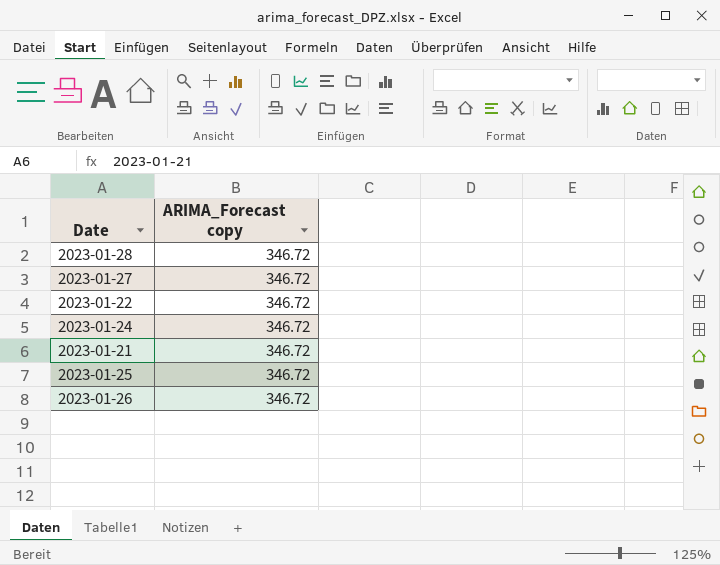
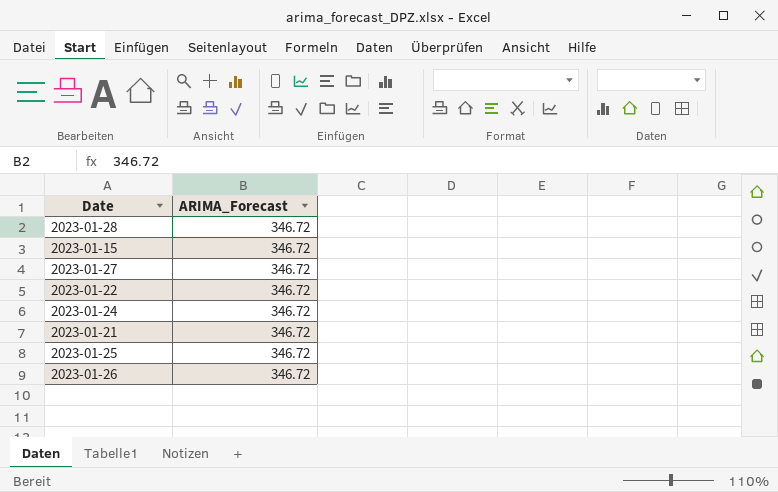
column name: ARIMA_Forecast copy -> ARIMA_Forecast
row 2023-01-15: none -> 346.72

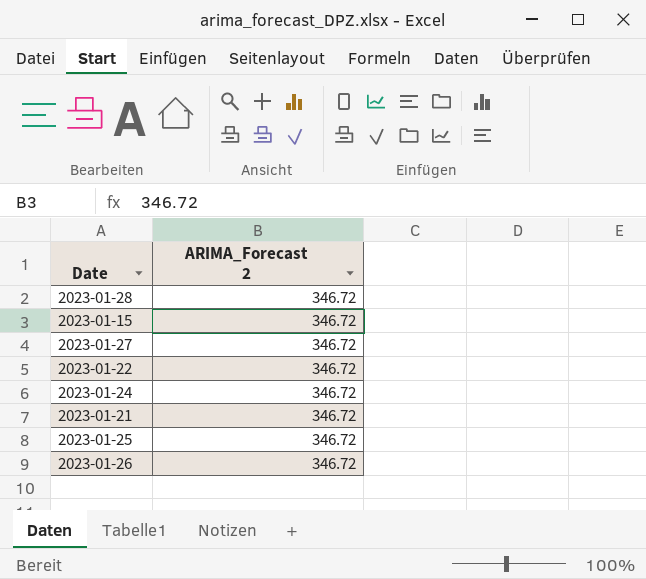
column name: ARIMA_Forecast -> ARIMA_Forecast 2

